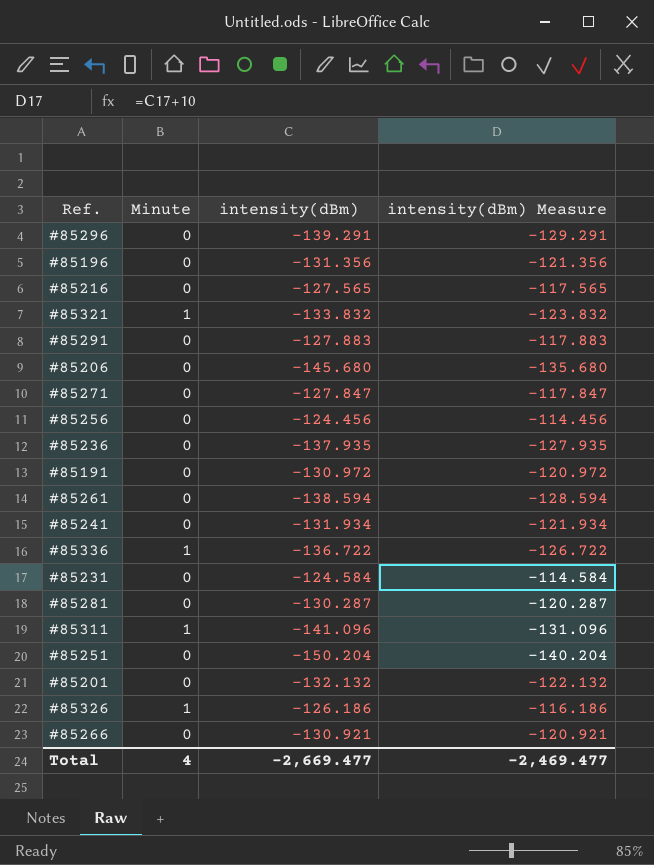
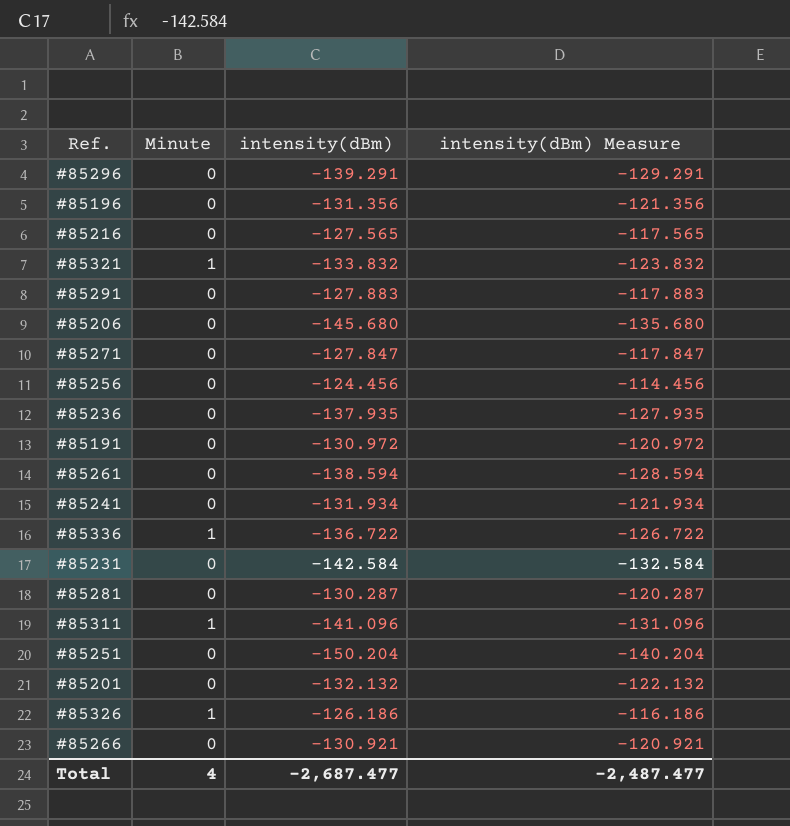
#85231 | intensity(dBm): -124.584 -> -142.584
#85231 | intensity(dBm) Measure: -114.584 -> -132.584
Total | intensity(dBm): -2,669.477 -> -2,687.477
Total | intensity(dBm) Measure: -2,469.477 -> -2,487.477

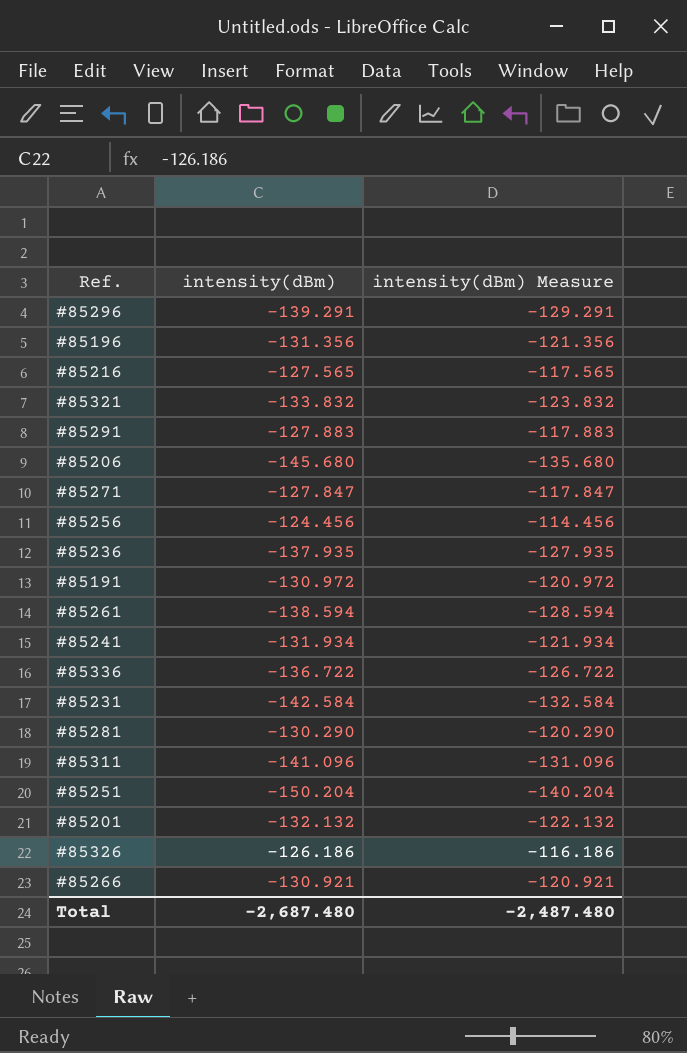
column Minute | position: 2 -> none
#85281 | intensity(dBm): -130.287 -> -130.290
#85281 | intensity(dBm) Measure: -120.287 -> -120.290
Total | intensity(dBm): -2,687.477 -> -2,687.480
Total | intensity(dBm) Measure: -2,487.477 -> -2,487.480

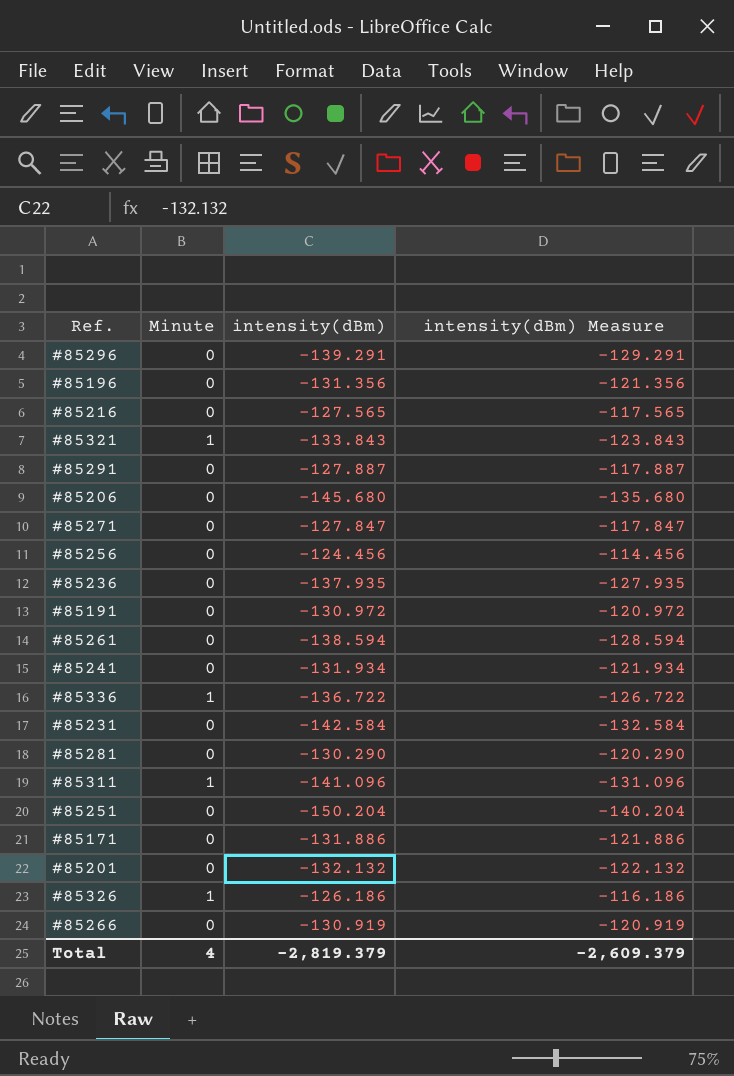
column Minute | position: none -> 2
#85321 | intensity(dBm): -133.832 -> -133.843
#85321 | intensity(dBm) Measure: -123.832 -> -123.843
#85291 | intensity(dBm): -127.883 -> -127.887
#85291 | intensity(dBm) Measure: -117.883 -> -117.887
row #85171: none -> 0 | -131.886 | -121.886
#85266 | intensity(dBm): -130.921 -> -130.919
#85266 | intensity(dBm) Measure: -120.921 -> -120.919
Total | intensity(dBm): -2,687.480 -> -2,819.379
Total | intensity(dBm) Measure: -2,487.480 -> -2,609.379

